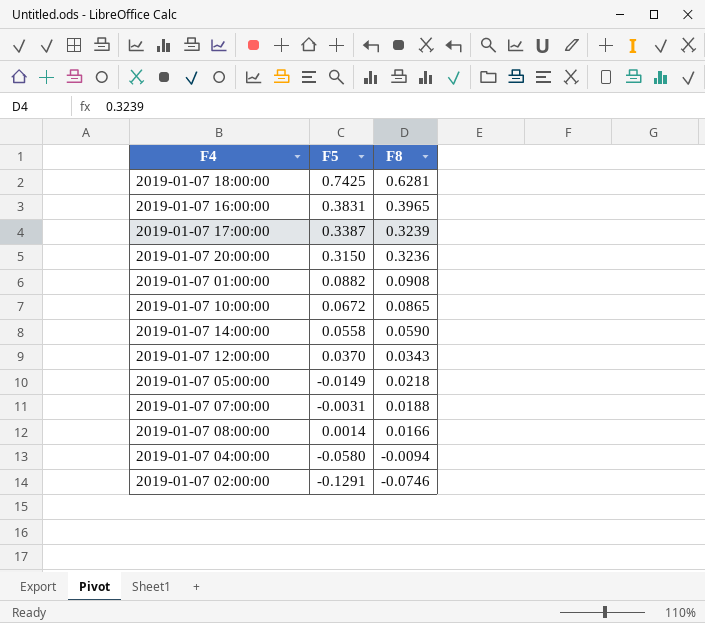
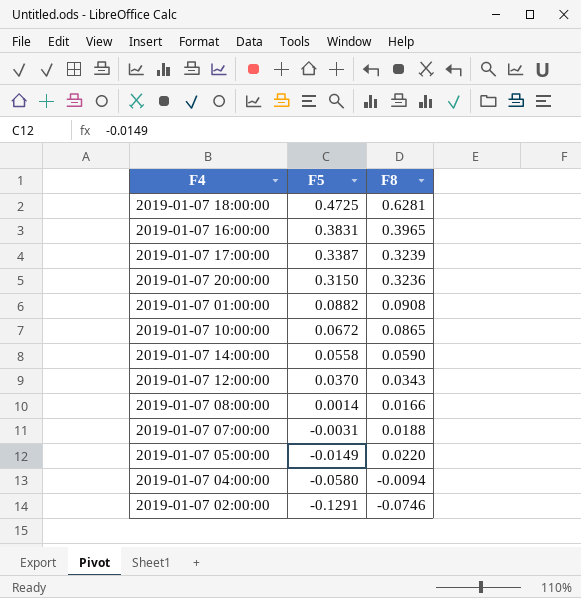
row order: F8 descending -> F5 descending
2019-01-07 18:00:00 | F5: 0.7425 -> 0.4725
2019-01-07 05:00:00 | F8: 0.0218 -> 0.0220

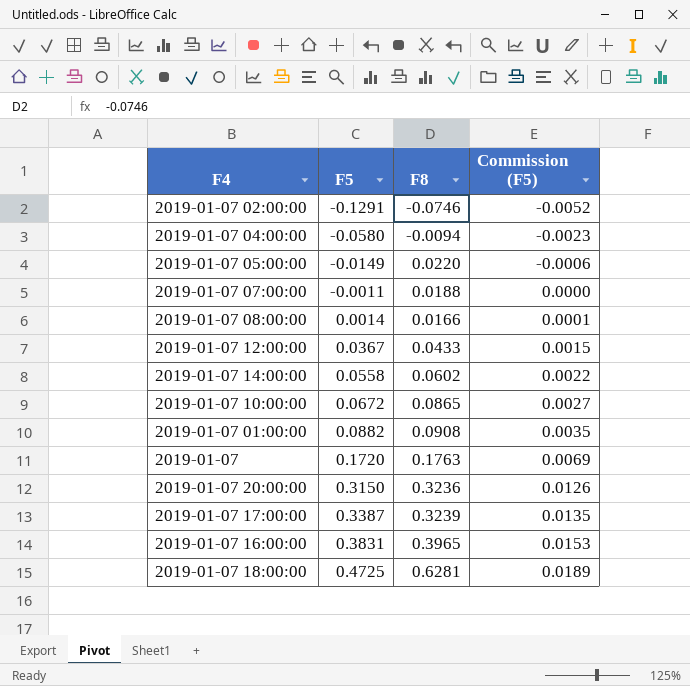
row order: F5 descending -> F5 ascending
column Commission (F5) | formula: none -> [F5] * 0.04
2019-01-07 07:00:00 | F5: -0.0031 -> -0.0011
2019-01-07 12:00:00 | F5: 0.0370 -> 0.0367
2019-01-07 12:00:00 | F8: 0.0343 -> 0.0433
2019-01-07 14:00:00 | F8: 0.0590 -> 0.0602
row 2019-01-07: none -> 0.1720 | 0.1763 | 0.0069

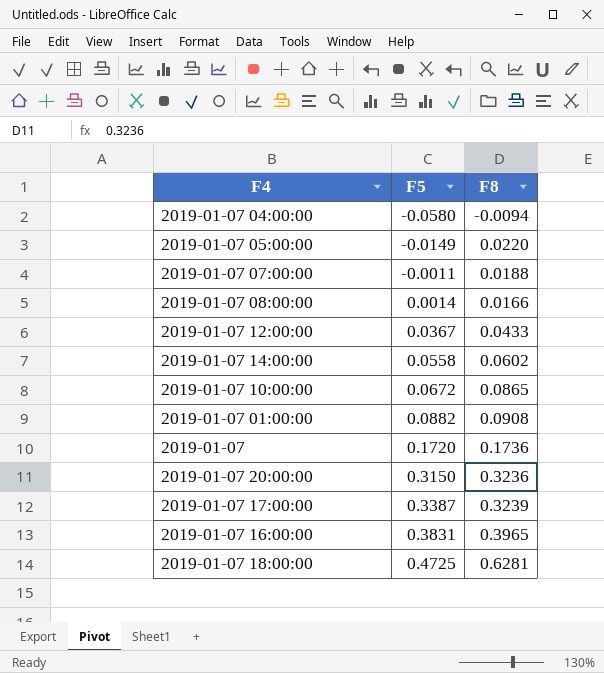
column Commission (F5) | formula: [F5] * 0.04 -> none
row 2019-01-07 02:00:00: -0.1291 | -0.0746 | -0.0052 -> none
2019-01-07 | F8: 0.1763 -> 0.1736

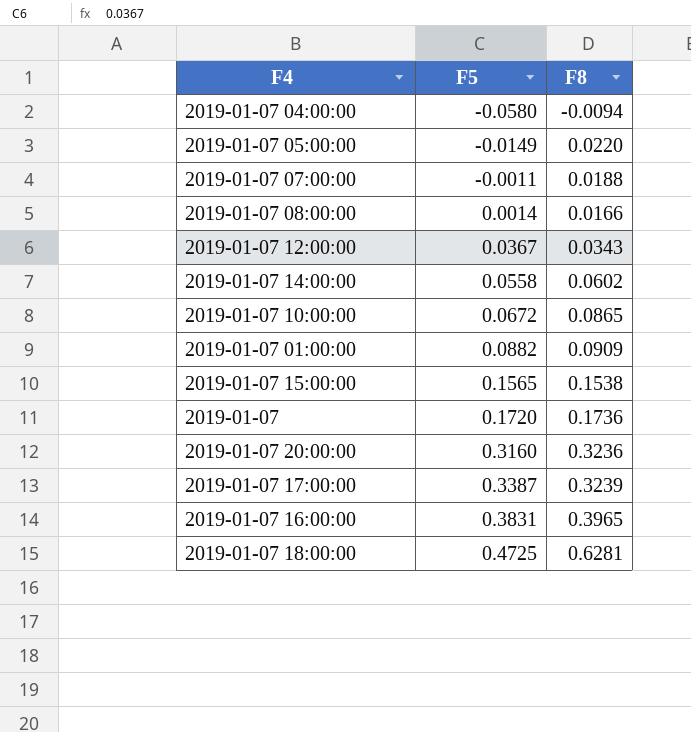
2019-01-07 12:00:00 | F8: 0.0433 -> 0.0343
2019-01-07 01:00:00 | F8: 0.0908 -> 0.0909
row 2019-01-07 15:00:00: none -> 0.1565 | 0.1538
2019-01-07 20:00:00 | F5: 0.3150 -> 0.3160

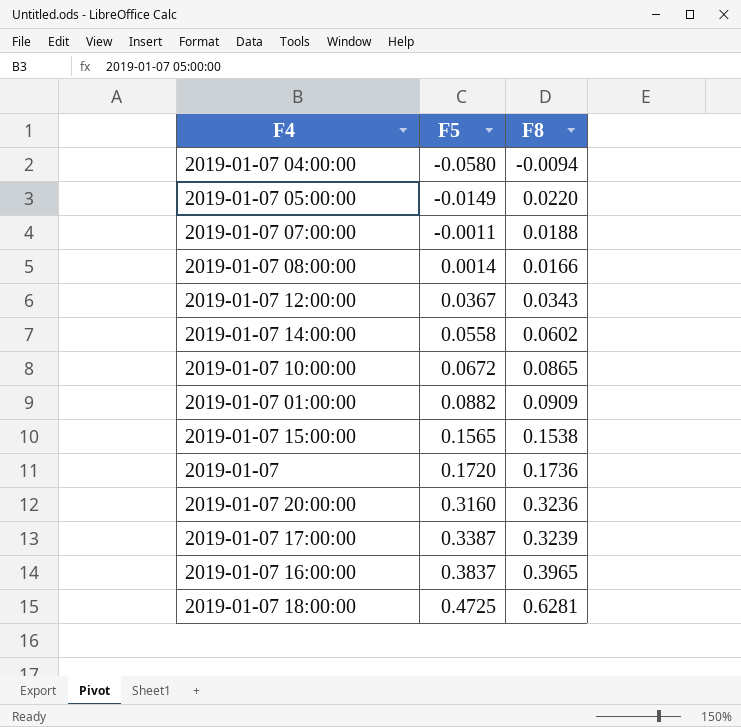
2019-01-07 16:00:00 | F5: 0.3831 -> 0.3837

